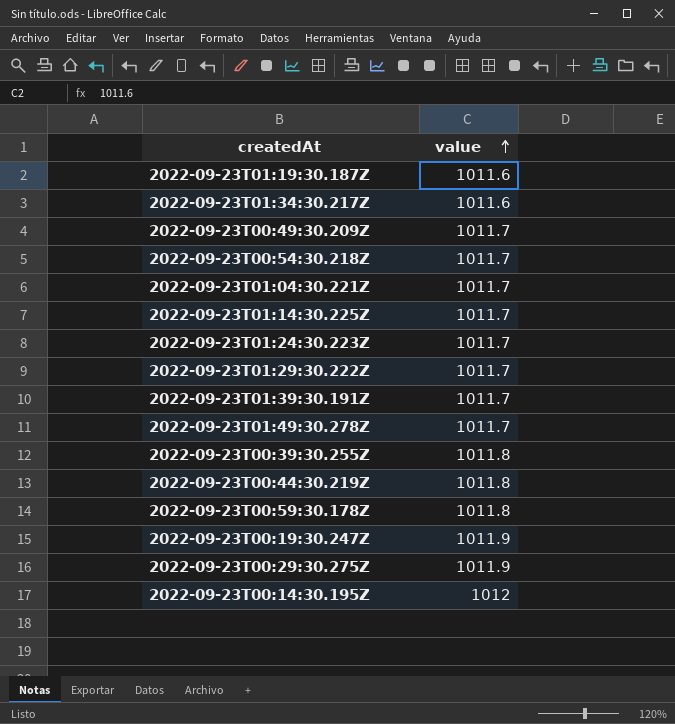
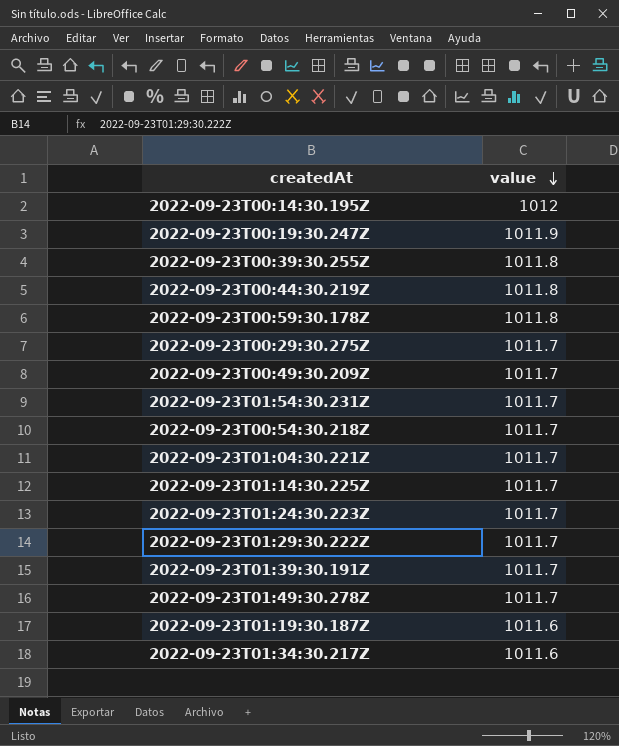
row order: value ascending -> value descending
2022-09-23T00:29:30.275Z | value: 1011.9 -> 1011.7
row 2022-09-23T01:54:30.231Z: none -> 1011.7

